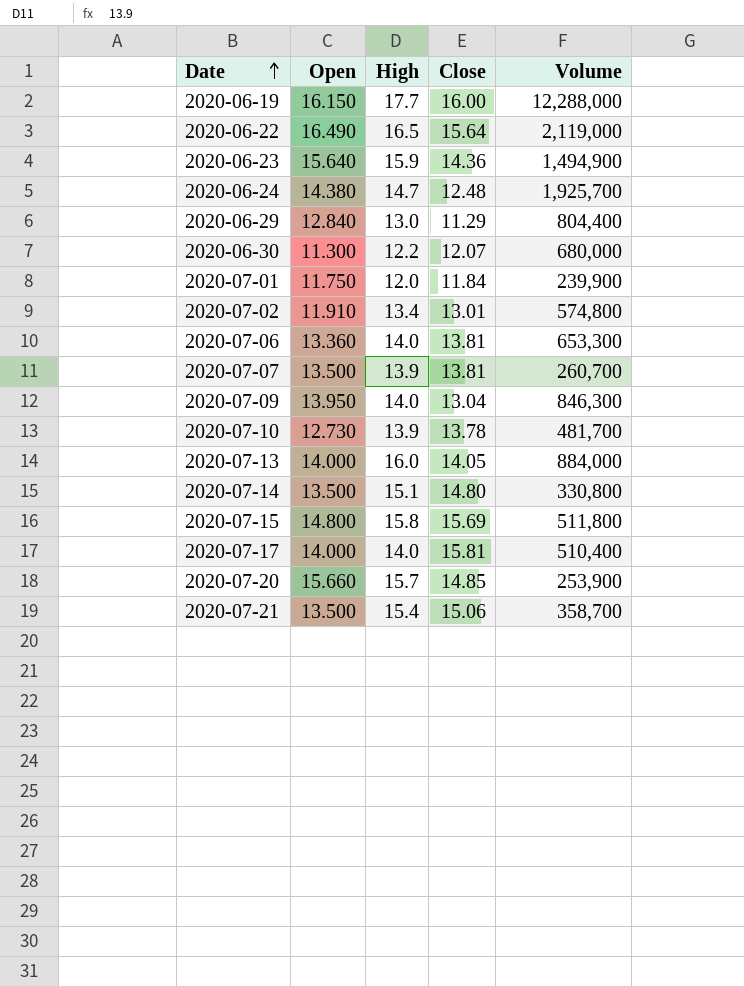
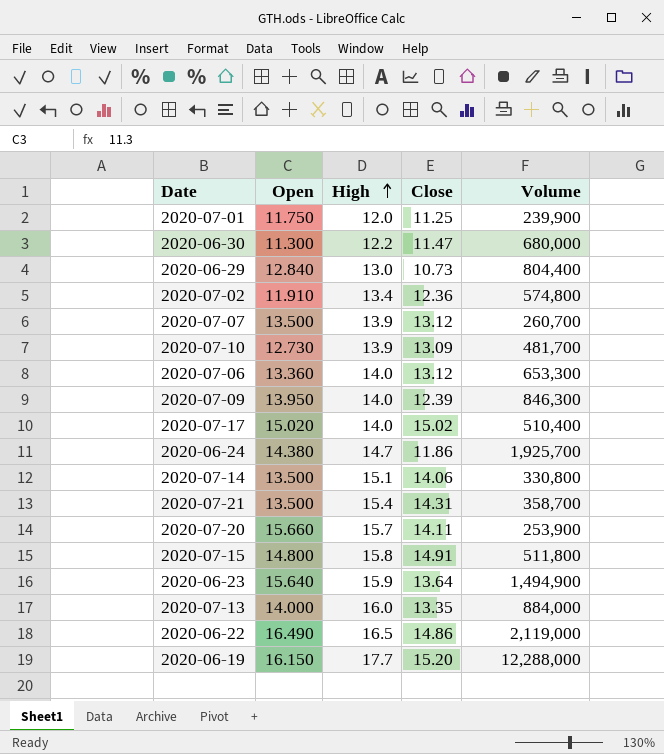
row order: Date ascending -> High ascending
2020-07-01 | Close: 11.84 -> 11.25
2020-06-30 | Close: 12.07 -> 11.47
2020-06-29 | Close: 11.29 -> 10.73
2020-07-02 | Close: 13.01 -> 12.36
2020-07-07 | Close: 13.81 -> 13.12
2020-07-10 | Close: 13.78 -> 13.09
2020-07-06 | Close: 13.81 -> 13.12
2020-07-09 | Close: 13.04 -> 12.39
2020-07-17 | Open: 14.000 -> 15.020
2020-07-17 | Close: 15.81 -> 15.02
2020-06-24 | Close: 12.48 -> 11.86
2020-07-14 | Close: 14.80 -> 14.06
2020-07-21 | Close: 15.06 -> 14.31
2020-07-20 | Close: 14.85 -> 14.11
2020-07-15 | Close: 15.69 -> 14.91
2020-06-23 | Close: 14.36 -> 13.64
2020-07-13 | Close: 14.05 -> 13.35
2020-06-22 | Close: 15.64 -> 14.86
2020-06-19 | Close: 16.00 -> 15.20

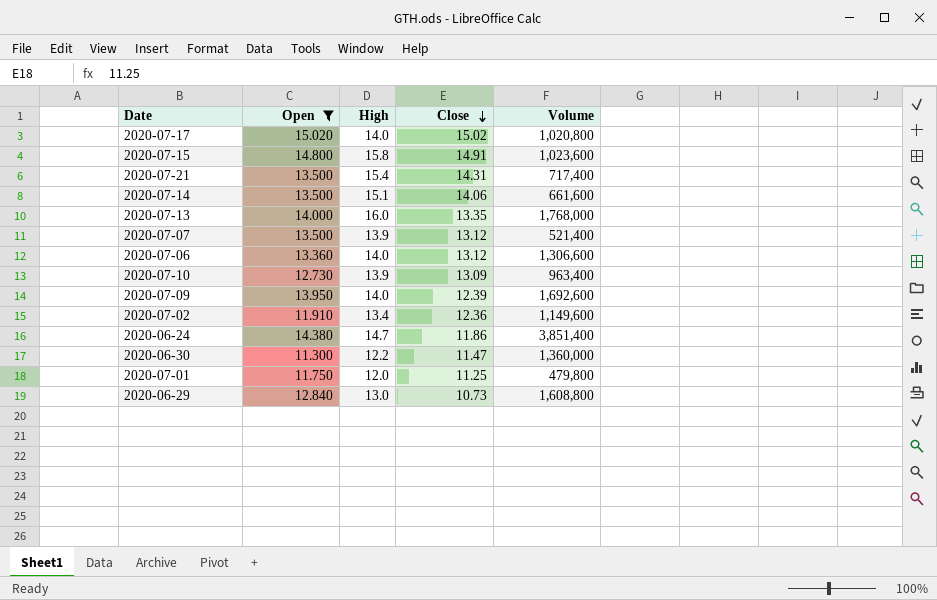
filter: none -> Open <= 15.020
row order: High ascending -> Close descending
2020-07-17 | Volume: 510,400 -> 1,020,800
2020-07-15 | Volume: 511,800 -> 1,023,600
2020-07-21 | Volume: 358,700 -> 717,400
2020-07-14 | Volume: 330,800 -> 661,600
2020-07-13 | Volume: 884,000 -> 1,768,000
2020-07-07 | Volume: 260,700 -> 521,400
2020-07-06 | Volume: 653,300 -> 1,306,600
2020-07-10 | Volume: 481,700 -> 963,400
2020-07-09 | Volume: 846,300 -> 1,692,600
2020-07-02 | Volume: 574,800 -> 1,149,600
2020-06-24 | Volume: 1,925,700 -> 3,851,400
2020-06-30 | Volume: 680,000 -> 1,360,000
2020-07-01 | Volume: 239,900 -> 479,800
2020-06-29 | Volume: 804,400 -> 1,608,800

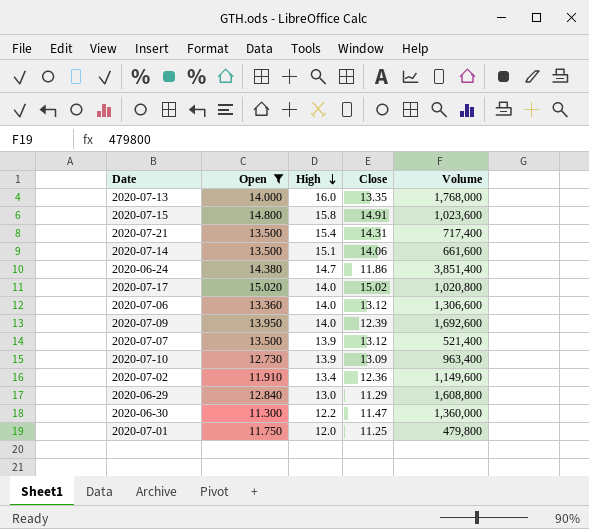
row order: Close descending -> High descending
2020-06-29 | Close: 10.73 -> 11.29

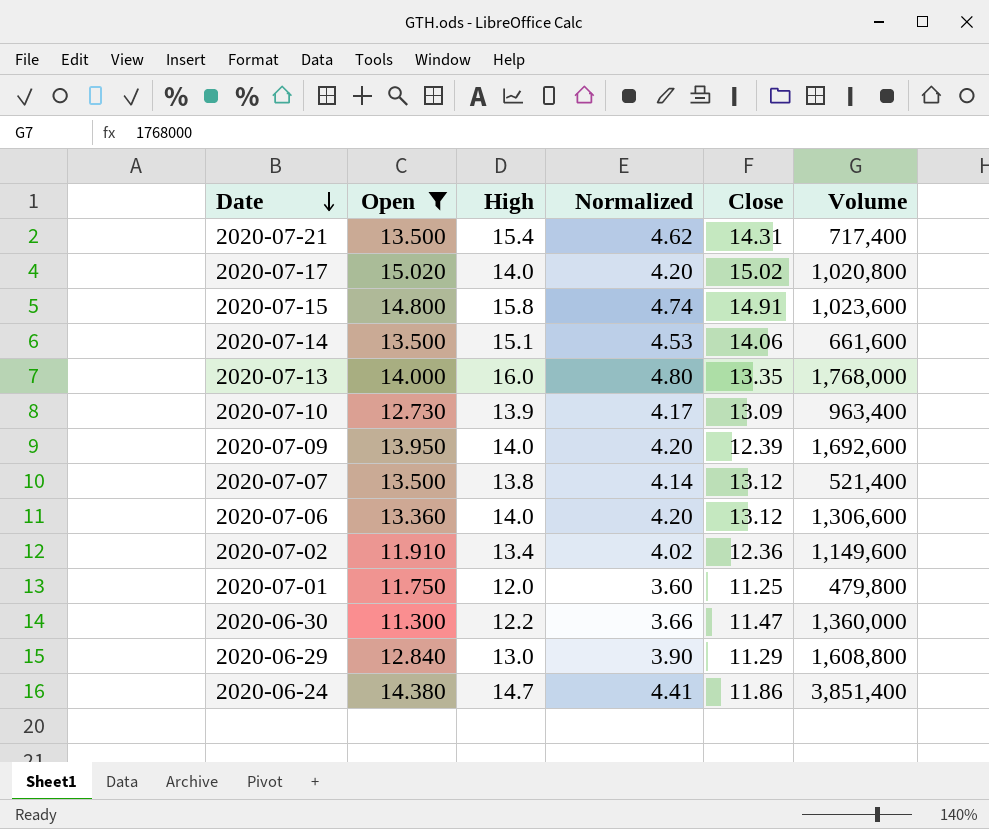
row order: High descending -> Date descending
column Normalized | formula: none -> [High] * 0.3
2020-07-07 | High: 13.9 -> 13.8

